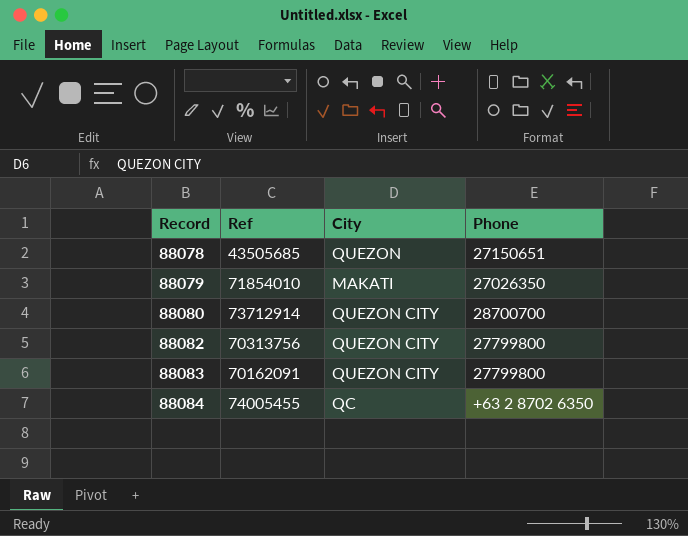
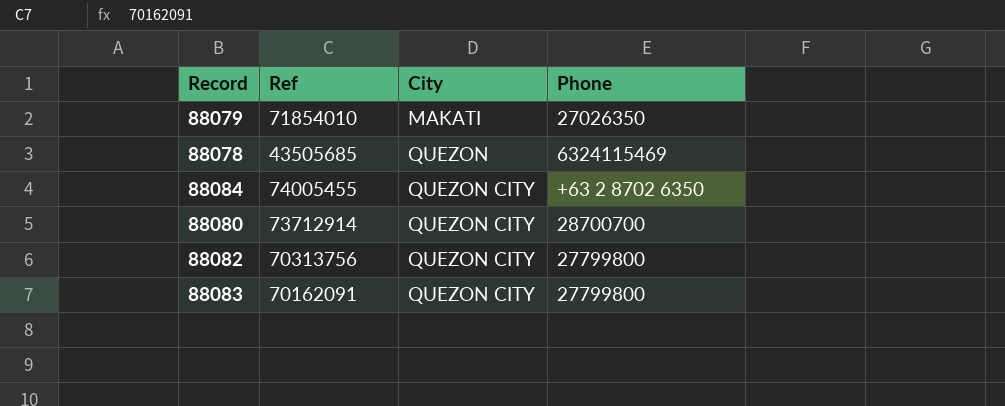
row order: Record ascending -> City ascending
88078 | Phone: 27150651 -> 6324115469
88084 | City: QC -> QUEZON CITY

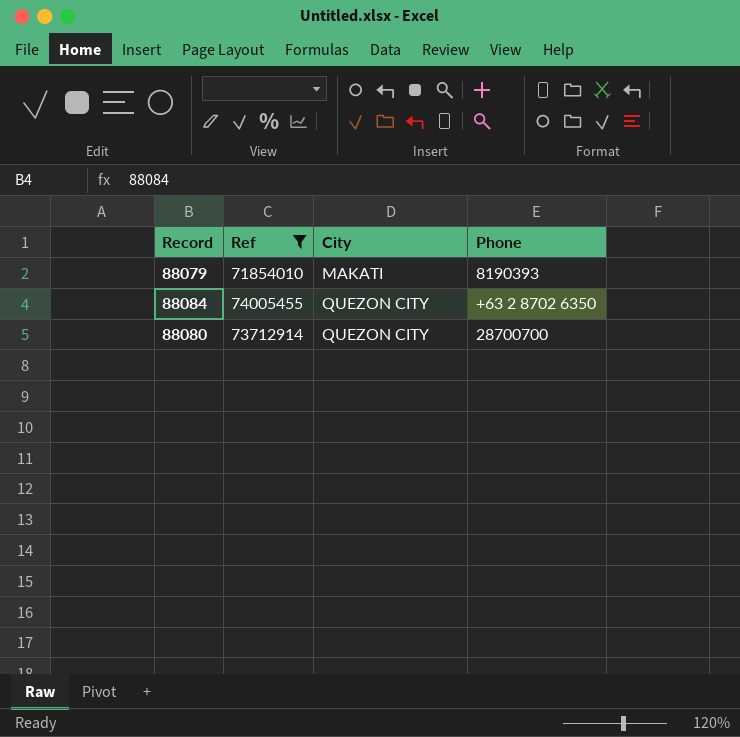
filter: none -> Ref >= 71854010
88079 | Phone: 27026350 -> 8190393

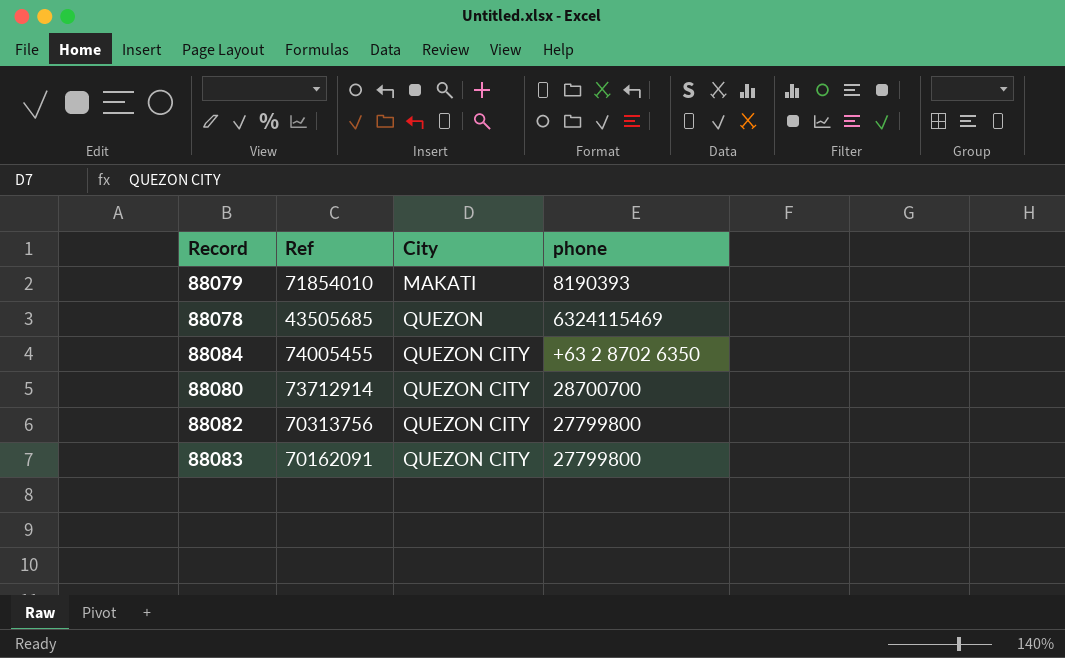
filter: Ref >= 71854010 -> none
column name: Phone -> phone

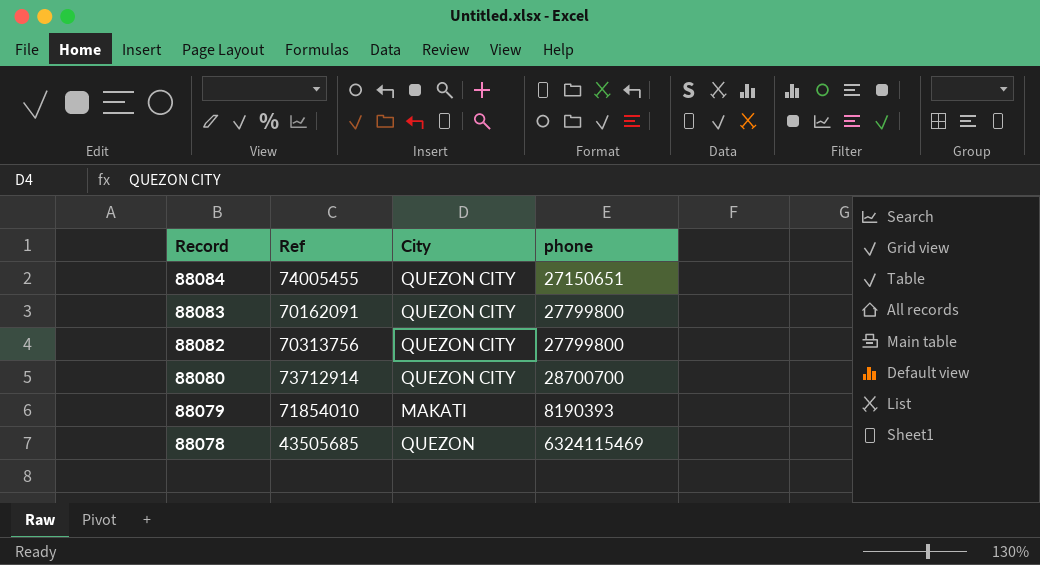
row order: City ascending -> Record descending
88084 | phone: +63 2 8702 6350 -> 27150651

